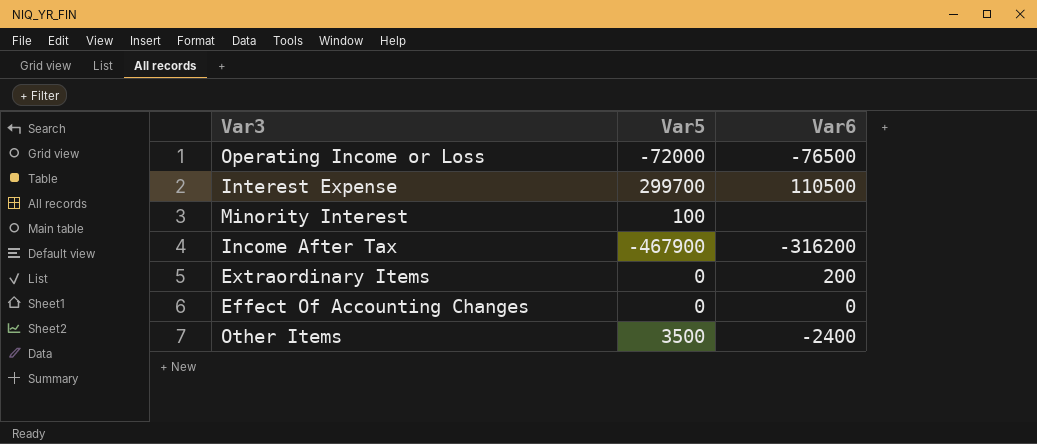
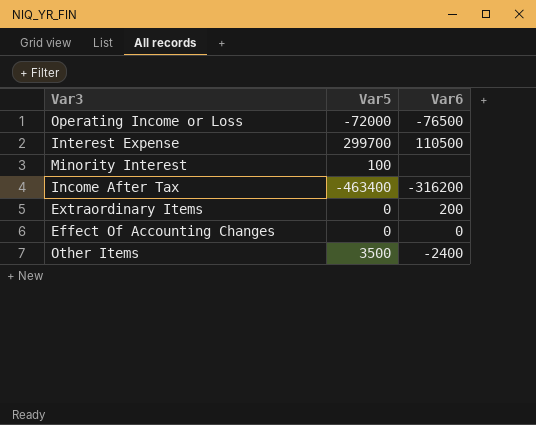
Income After Tax | Var5: -467900 -> -463400

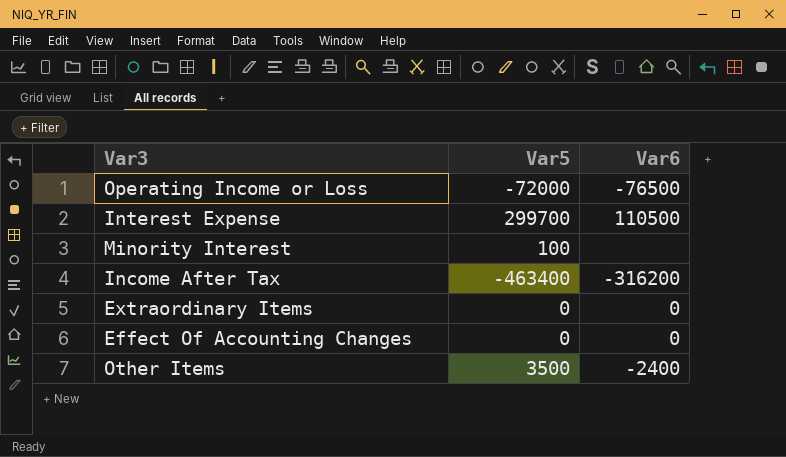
Extraordinary Items | Var6: 200 -> 0

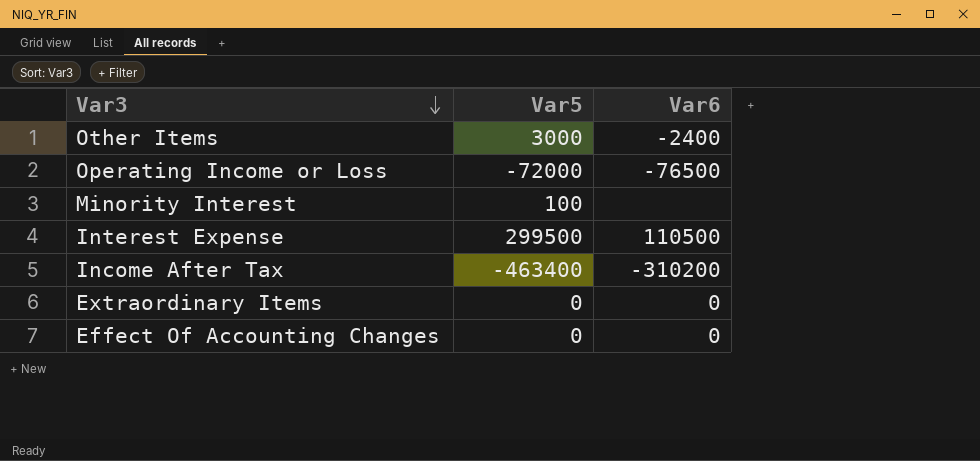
row order: none -> Var3 descending
Other Items | Var5: 3500 -> 3000
Interest Expense | Var5: 299700 -> 299500
Income After Tax | Var6: -316200 -> -310200

